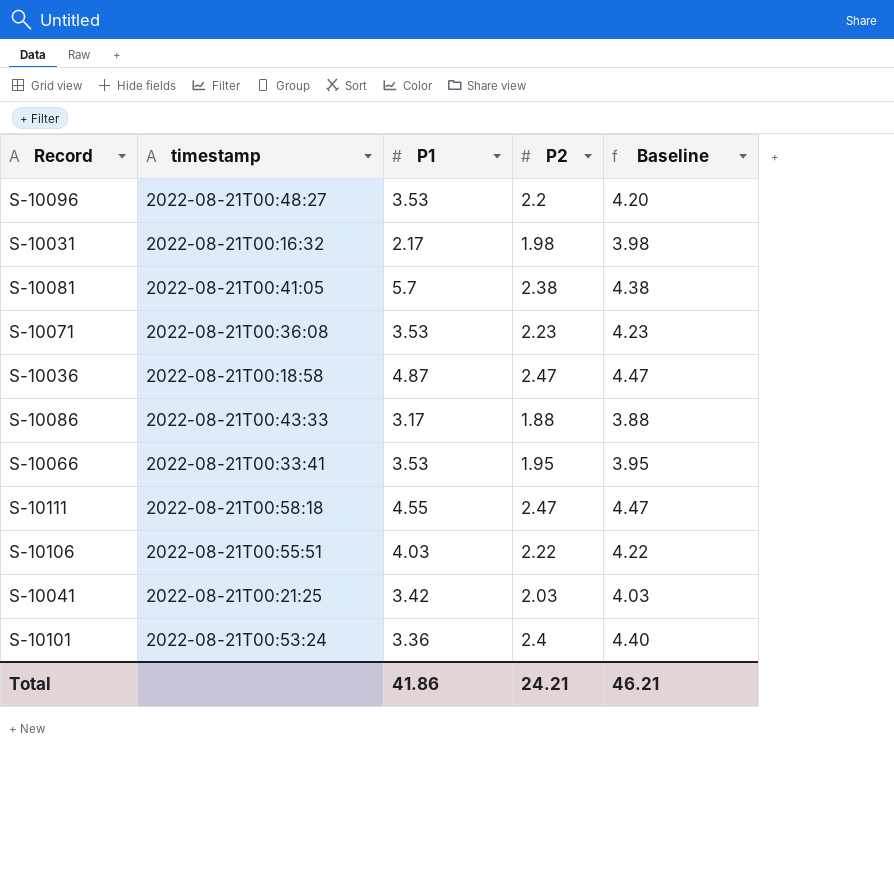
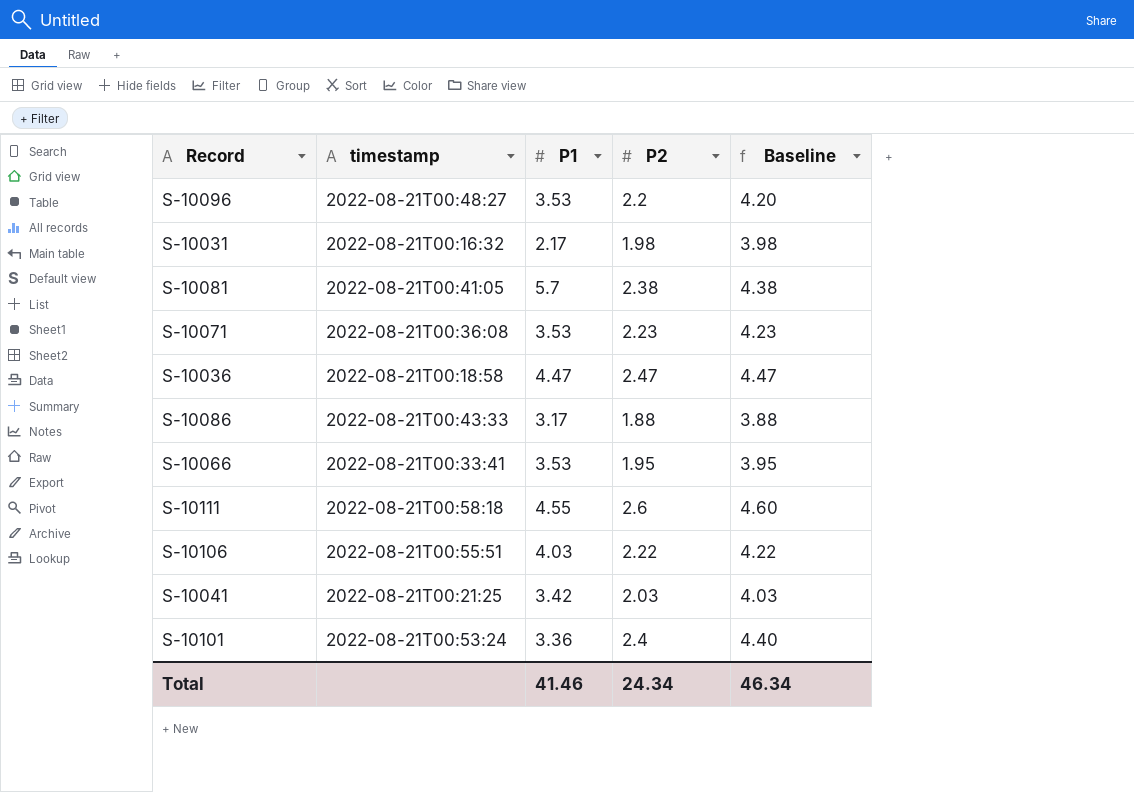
S-10036 | P1: 4.87 -> 4.47
S-10111 | P2: 2.47 -> 2.6
S-10111 | Baseline: 4.47 -> 4.60
Total | P1: 41.86 -> 41.46
Total | P2: 24.21 -> 24.34
Total | Baseline: 46.21 -> 46.34

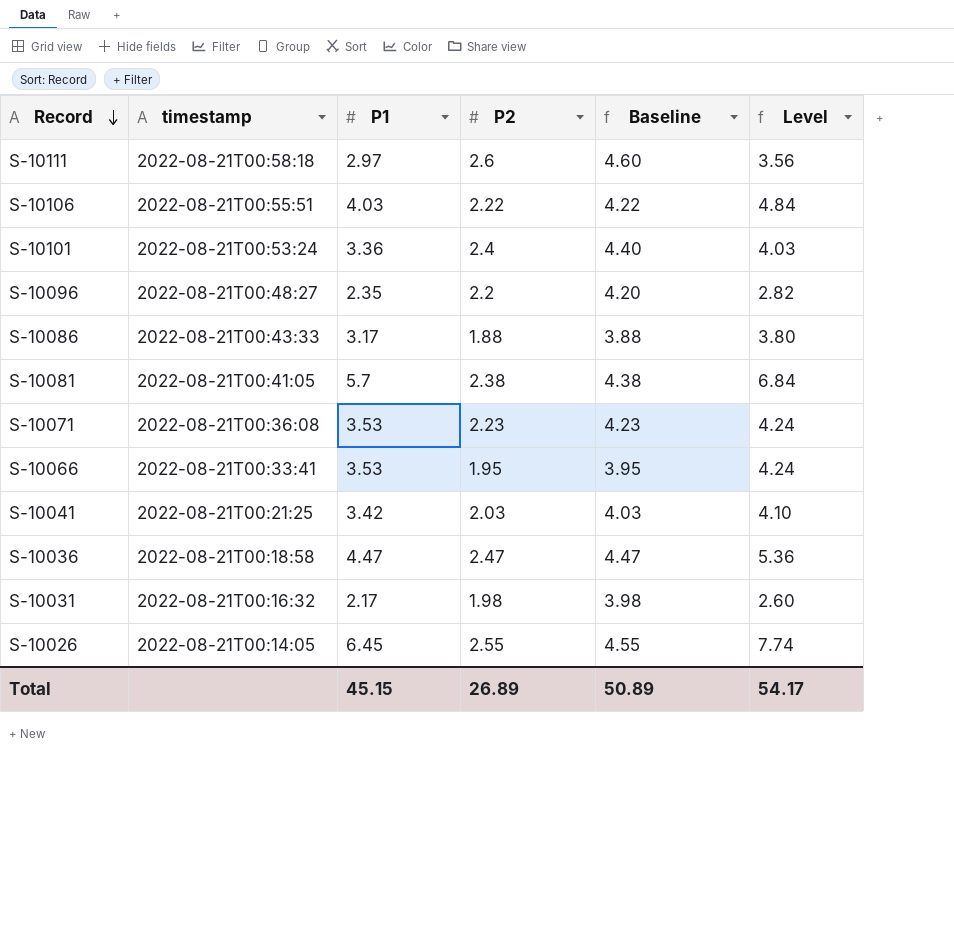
row order: none -> Record descending
column Level | formula: none -> [P1] * 1.2
S-10111 | P1: 4.55 -> 2.97
S-10096 | P1: 3.53 -> 2.35
row S-10026: none -> 2022-08-21T00:14:05 | 6.45 | 2.55 | 4.55 | 7.74
Total | P1: 41.46 -> 45.15
Total | P2: 24.34 -> 26.89
Total | Baseline: 46.34 -> 50.89

